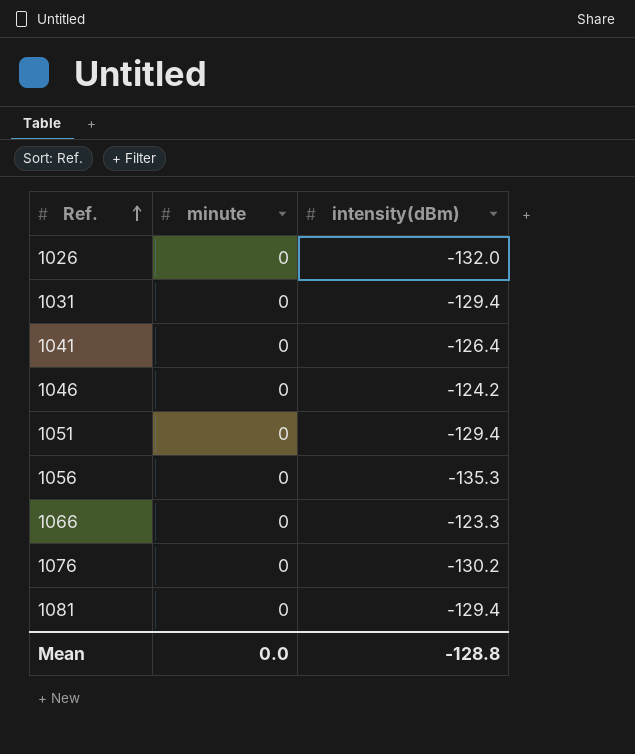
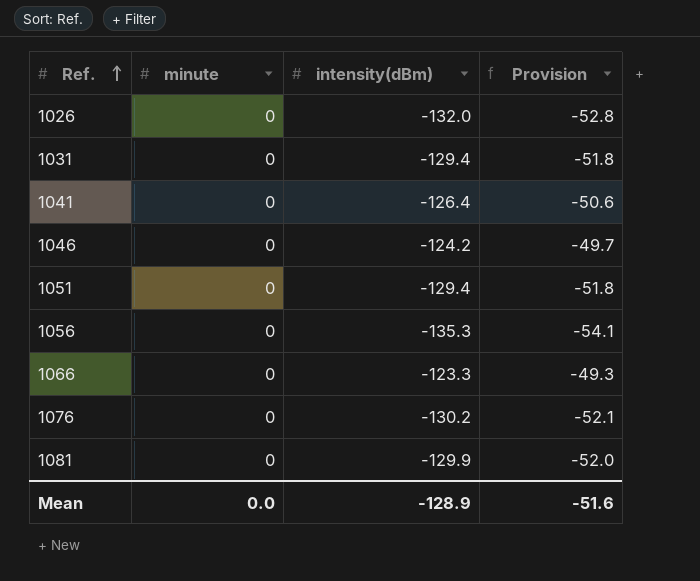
column Provision | formula: none -> [intensity(dBm)] * 0.4
1081 | intensity(dBm): -129.4 -> -129.9
Mean | intensity(dBm): -128.8 -> -128.9

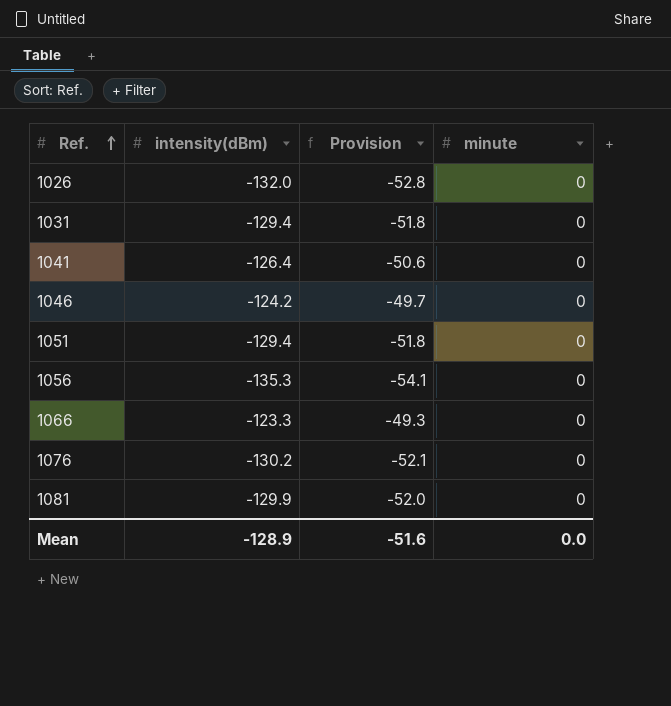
column minute | position: 2 -> 4

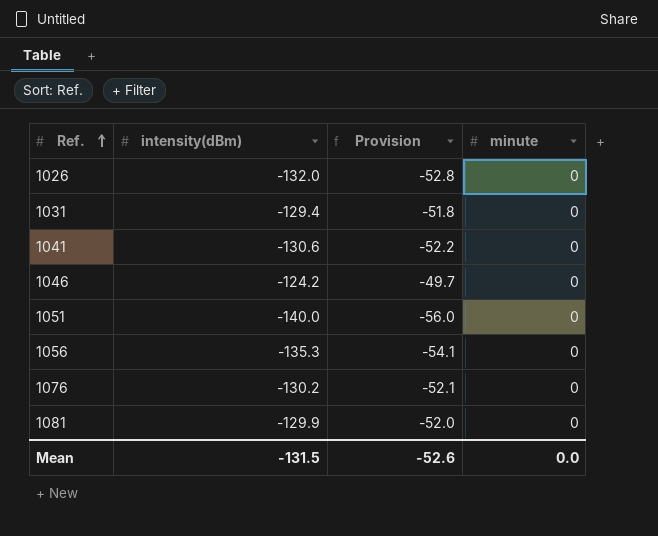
row 1066: -123.3 | -49.3 | 0 -> none
1041 | intensity(dBm): -126.4 -> -130.6
1041 | Provision: -50.6 -> -52.2
1051 | intensity(dBm): -129.4 -> -140.0
1051 | Provision: -51.8 -> -56.0
Mean | intensity(dBm): -128.9 -> -131.5
Mean | Provision: -51.6 -> -52.6

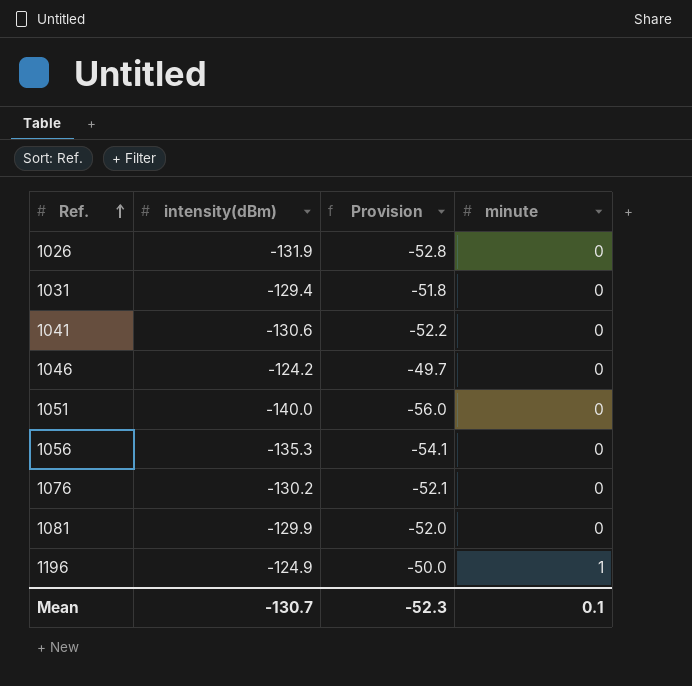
1026 | intensity(dBm): -132.0 -> -131.9
row 1196: none -> -124.9 | -50.0 | 1
Mean | intensity(dBm): -131.5 -> -130.7
Mean | Provision: -52.6 -> -52.3
Mean | minute: 0.0 -> 0.1

